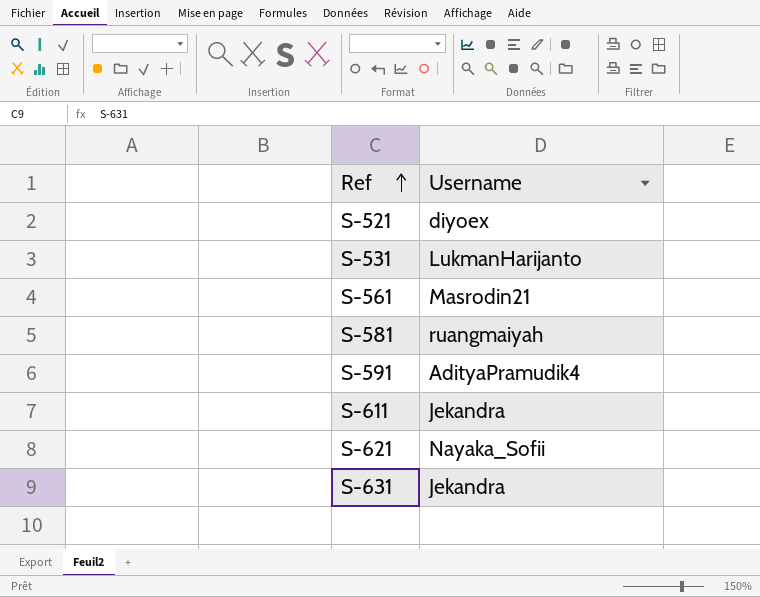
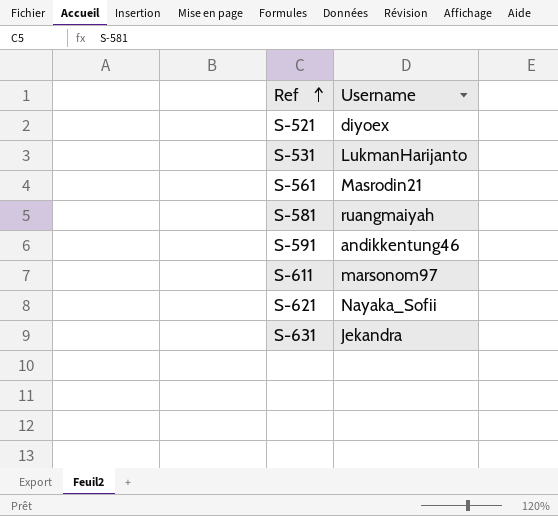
S-591 | Username: AdityaPramudik4 -> andikkentung46
S-611 | Username: Jekandra -> marsonom97

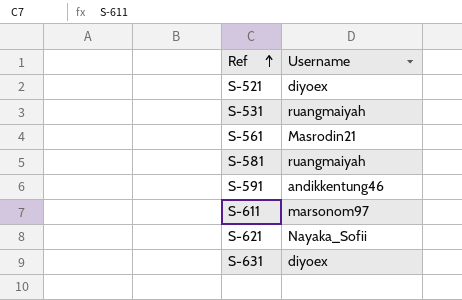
S-531 | Username: LukmanHarijanto -> ruangmaiyah
S-631 | Username: Jekandra -> diyoex

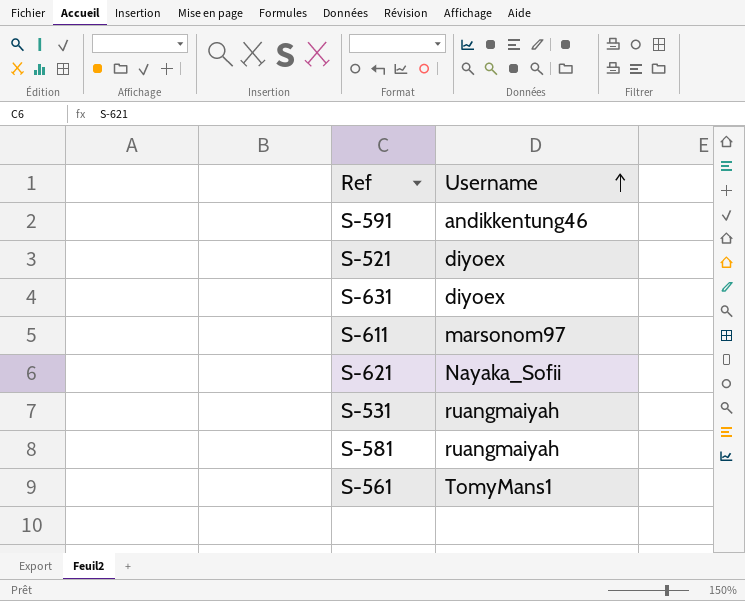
row order: Ref ascending -> Username ascending
S-561 | Username: Masrodin21 -> TomyMans1

